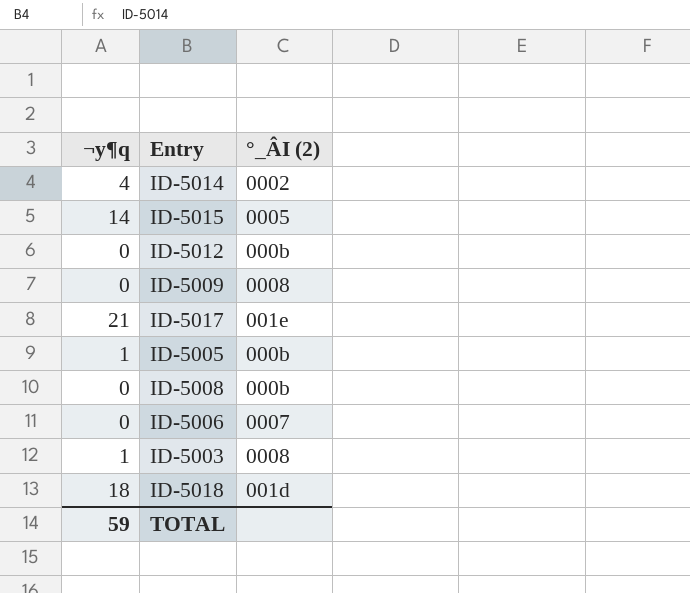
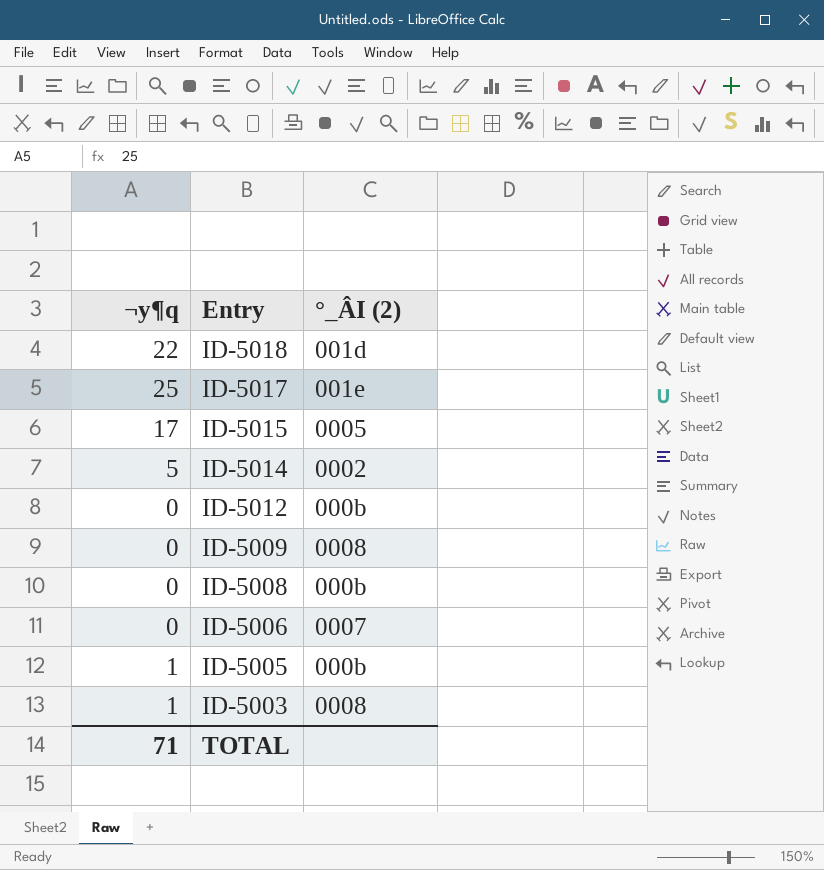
row order: none -> Entry descending
ID-5018 | ¬y¶q: 18 -> 22
ID-5017 | ¬y¶q: 21 -> 25
ID-5015 | ¬y¶q: 14 -> 17
ID-5014 | ¬y¶q: 4 -> 5
TOTAL | ¬y¶q: 59 -> 71

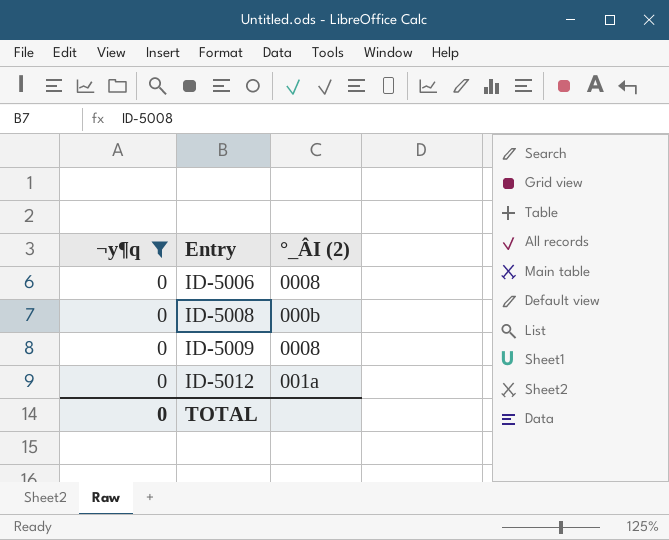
filter: none -> ¬y¶q = 0
row order: Entry descending -> Entry ascending
ID-5006 | °_ÂI (2): 0007 -> 0008
ID-5012 | °_ÂI (2): 000b -> 001a
TOTAL | ¬y¶q: 71 -> 0

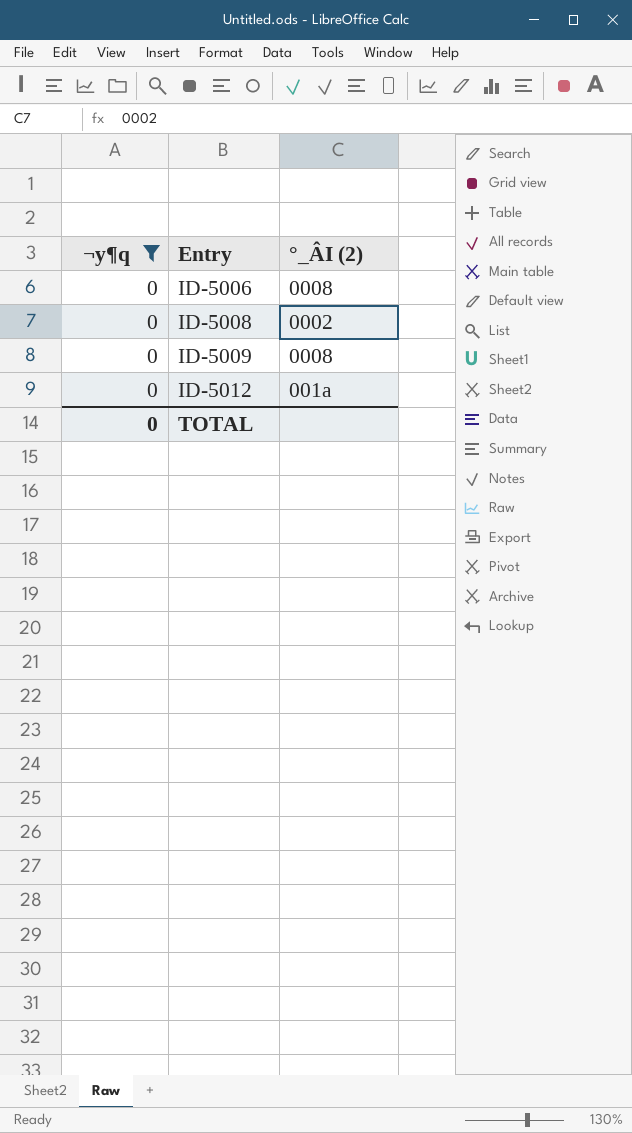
ID-5008 | °_ÂI (2): 000b -> 0002

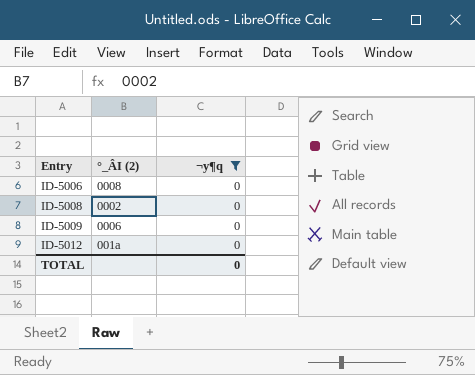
column ¬y¶q | position: 1 -> 3
ID-5009 | °_ÂI (2): 0008 -> 0006

